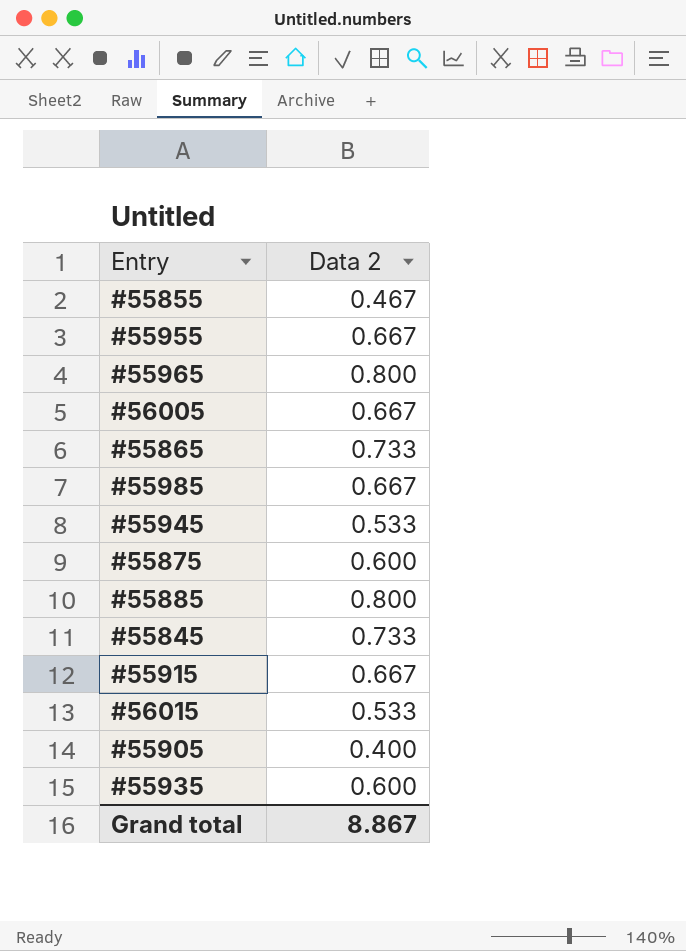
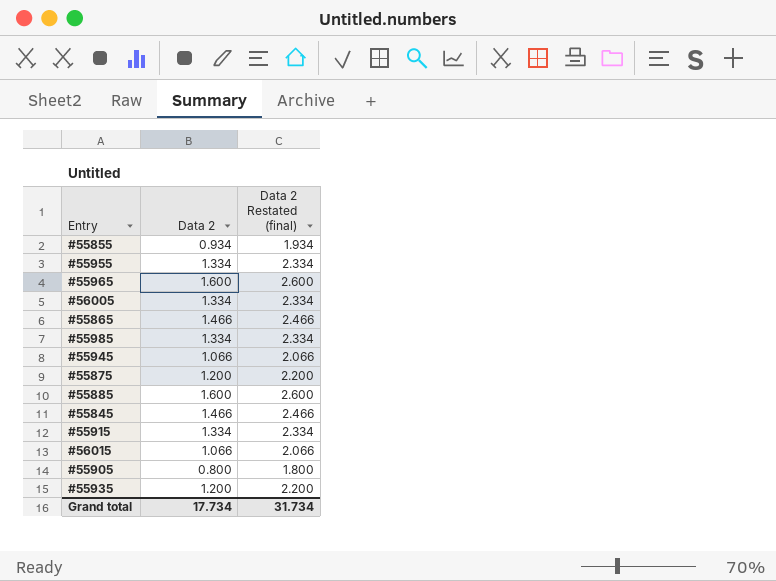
column Data 2 Restated (final) | formula: none -> [Data 2] + 1
#55855 | Data 2: 0.467 -> 0.934
#55955 | Data 2: 0.667 -> 1.334
#55965 | Data 2: 0.800 -> 1.600
#56005 | Data 2: 0.667 -> 1.334
#55865 | Data 2: 0.733 -> 1.466
#55985 | Data 2: 0.667 -> 1.334
#55945 | Data 2: 0.533 -> 1.066
#55875 | Data 2: 0.600 -> 1.200
#55885 | Data 2: 0.800 -> 1.600
#55845 | Data 2: 0.733 -> 1.466
#55915 | Data 2: 0.667 -> 1.334
#56015 | Data 2: 0.533 -> 1.066
#55905 | Data 2: 0.400 -> 0.800
#55935 | Data 2: 0.600 -> 1.200
Grand total | Data 2: 8.867 -> 17.734

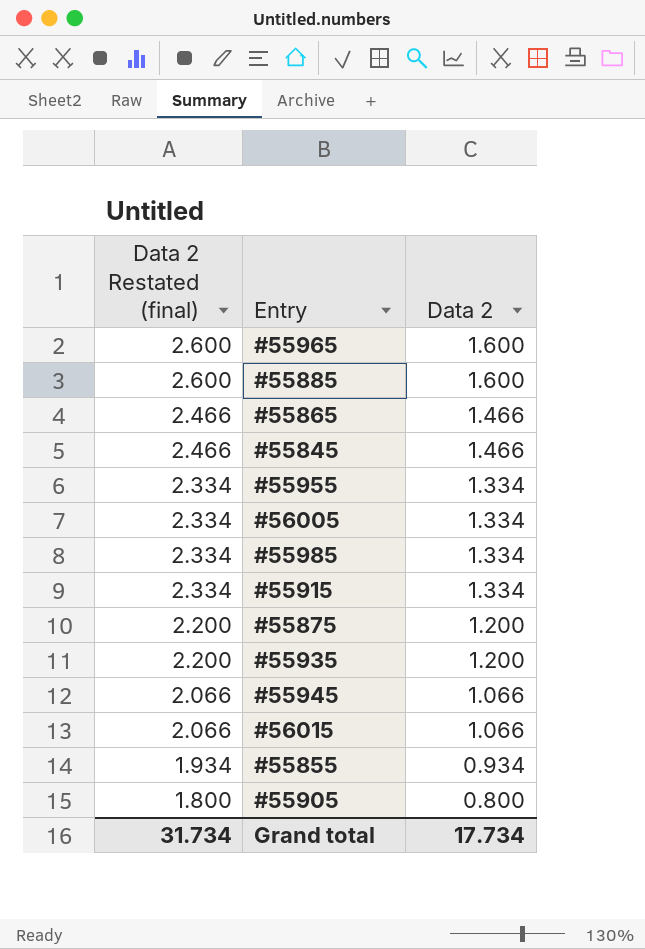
row order: none -> Data 2 Restated (final) descending
column Data 2 Restated (final) | position: 3 -> 1

